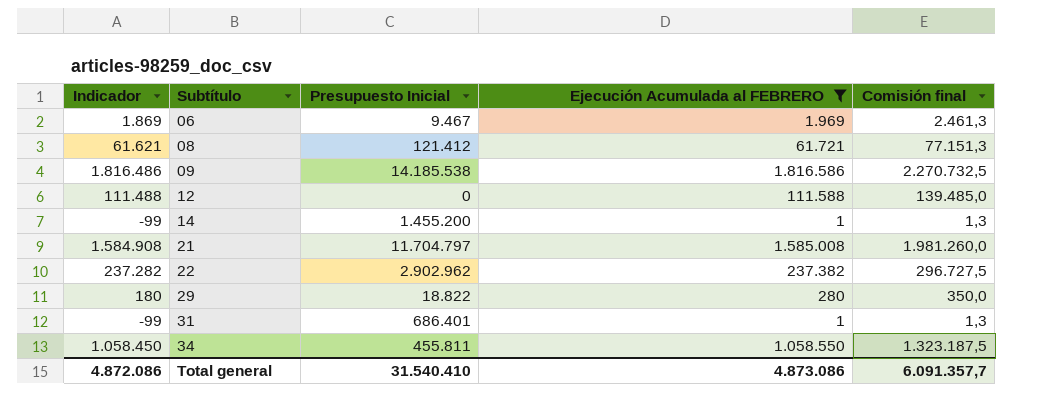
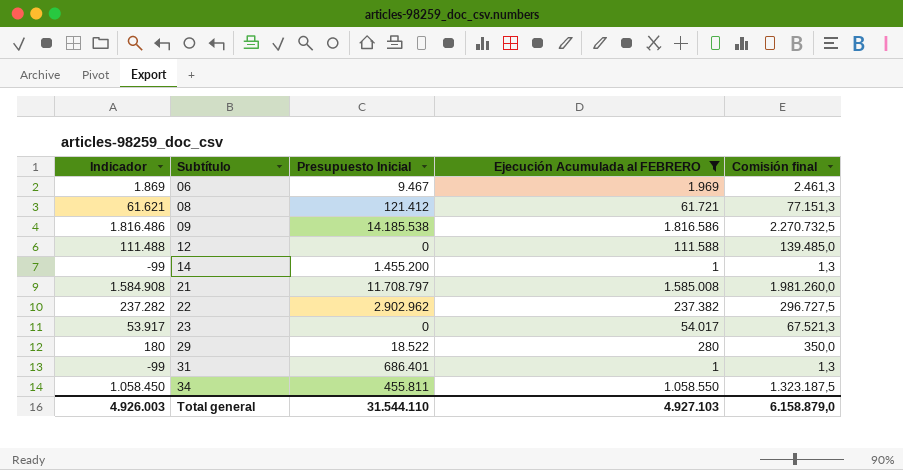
21 | Presupuesto Inicial: 11.704.797 -> 11.708.797
row 23: none -> 53.917 | 0 | 54.017 | 67.521,3
29 | Presupuesto Inicial: 18.822 -> 18.522
Total general | Indicador: 4.872.086 -> 4.926.003
Total general | Presupuesto Inicial: 31.540.410 -> 31.544.110
Total general | Ejecución Acumulada al FEBRERO: 4.873.086 -> 4.927.103
Total general | Comisión final: 6.091.357,7 -> 6.158.879,0

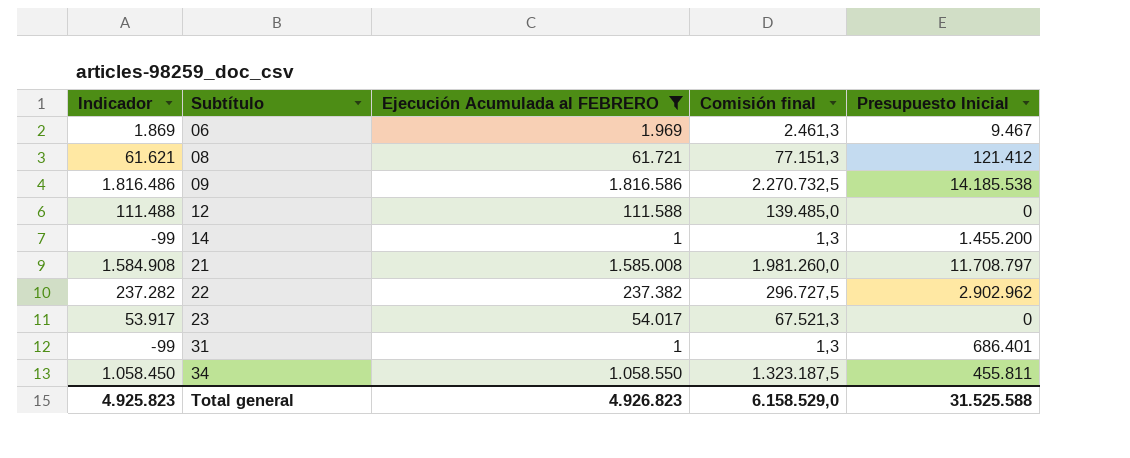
column Presupuesto Inicial | position: 3 -> 5
row 29: 180 | 18.522 | 280 | 350,0 -> none
Total general | Indicador: 4.926.003 -> 4.925.823
Total general | Ejecución Acumulada al FEBRERO: 4.927.103 -> 4.926.823
Total general | Comisión final: 6.158.879,0 -> 6.158.529,0
Total general | Presupuesto Inicial: 31.544.110 -> 31.525.588

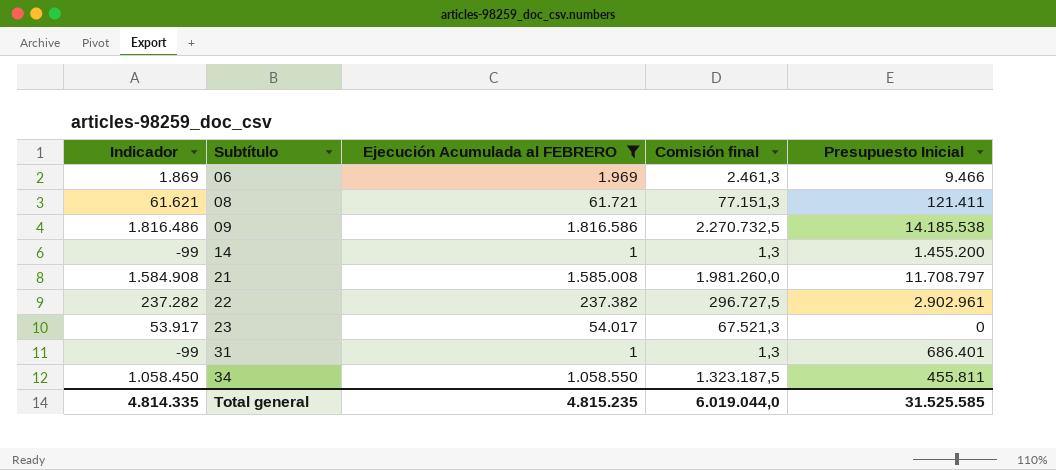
row 12: 111.488 | 111.588 | 139.485,0 | 0 -> none
06 | Presupuesto Inicial: 9.467 -> 9.466
08 | Presupuesto Inicial: 121.412 -> 121.411
22 | Presupuesto Inicial: 2.902.962 -> 2.902.961
Total general | Indicador: 4.925.823 -> 4.814.335
Total general | Ejecución Acumulada al FEBRERO: 4.926.823 -> 4.815.235
Total general | Comisión final: 6.158.529,0 -> 6.019.044,0
Total general | Presupuesto Inicial: 31.525.588 -> 31.525.585

